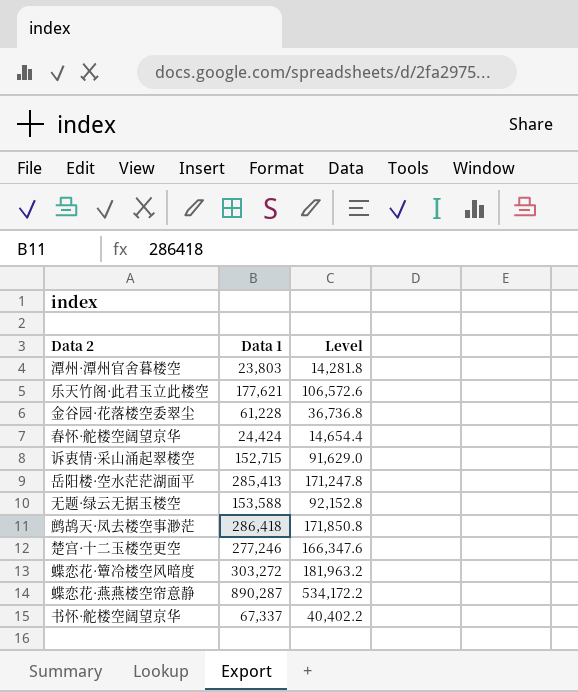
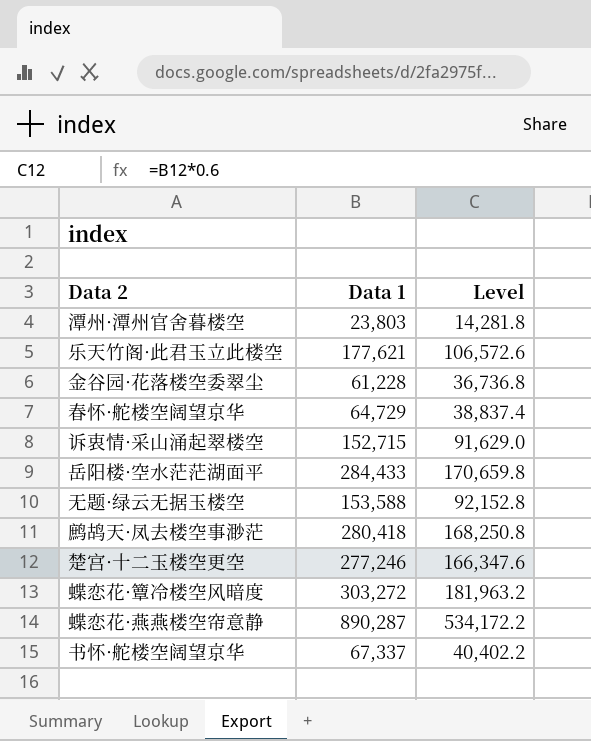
春怀·舵楼空阔望京华 | Data 1: 24,424 -> 64,729
春怀·舵楼空阔望京华 | Level: 14,654.4 -> 38,837.4
岳阳楼·空水茫茫湖面平 | Data 1: 285,413 -> 284,433
岳阳楼·空水茫茫湖面平 | Level: 171,247.8 -> 170,659.8
鹧鸪天·凤去楼空事渺茫 | Data 1: 286,418 -> 280,418
鹧鸪天·凤去楼空事渺茫 | Level: 171,850.8 -> 168,250.8

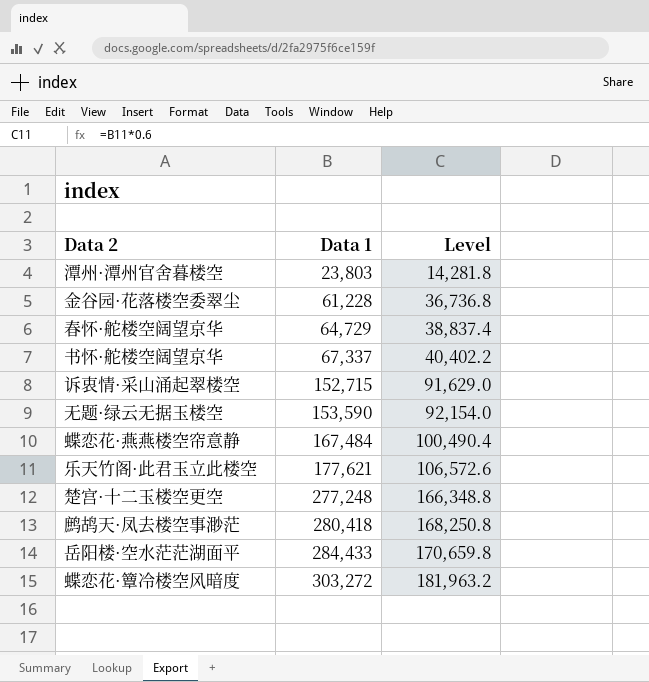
row order: none -> Data 1 ascending
无题·绿云无据玉楼空 | Data 1: 153,588 -> 153,590
无题·绿云无据玉楼空 | Level: 92,152.8 -> 92,154.0
蝶恋花·燕燕楼空帘意静 | Data 1: 890,287 -> 167,484
蝶恋花·燕燕楼空帘意静 | Level: 534,172.2 -> 100,490.4
楚宫·十二玉楼空更空 | Data 1: 277,246 -> 277,248
楚宫·十二玉楼空更空 | Level: 166,347.6 -> 166,348.8

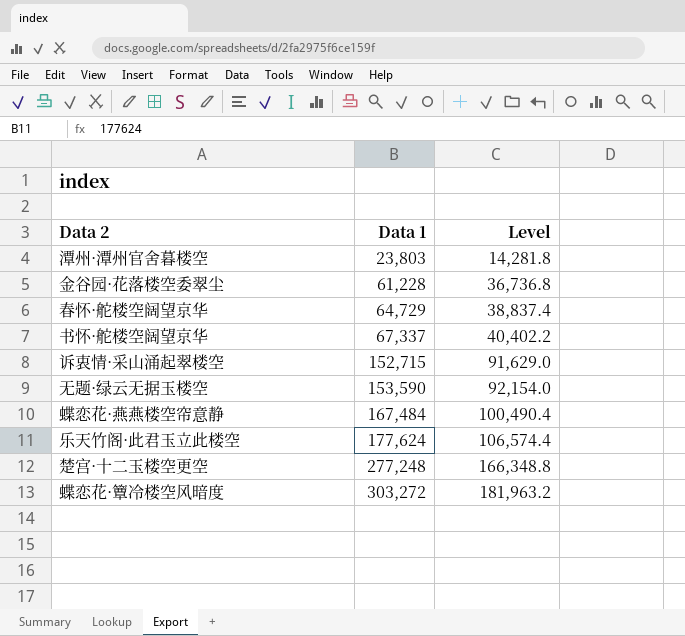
row 鹧鸪天·凤去楼空事渺茫: 280,418 | 168,250.8 -> none
row 岳阳楼·空水茫茫湖面平: 284,433 | 170,659.8 -> none
乐天竹阁·此君玉立此楼空 | Data 1: 177,621 -> 177,624
乐天竹阁·此君玉立此楼空 | Level: 106,572.6 -> 106,574.4

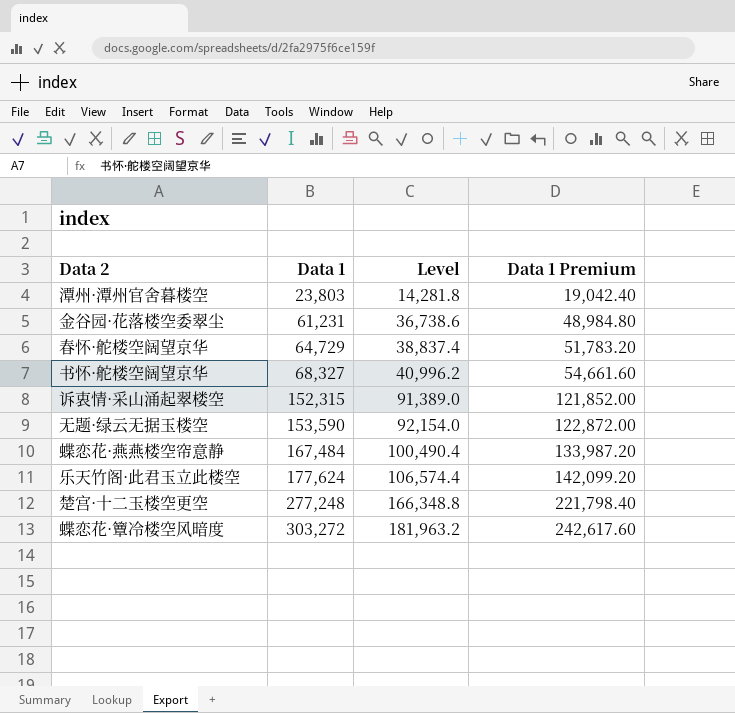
column Data 1 Premium | formula: none -> [Data 1] * 0.8
金谷园·花落楼空委翠尘 | Data 1: 61,228 -> 61,231
金谷园·花落楼空委翠尘 | Level: 36,736.8 -> 36,738.6
书怀·舵楼空阔望京华 | Data 1: 67,337 -> 68,327
书怀·舵楼空阔望京华 | Level: 40,402.2 -> 40,996.2
诉衷情·采山涌起翠楼空 | Data 1: 152,715 -> 152,315
诉衷情·采山涌起翠楼空 | Level: 91,629.0 -> 91,389.0

